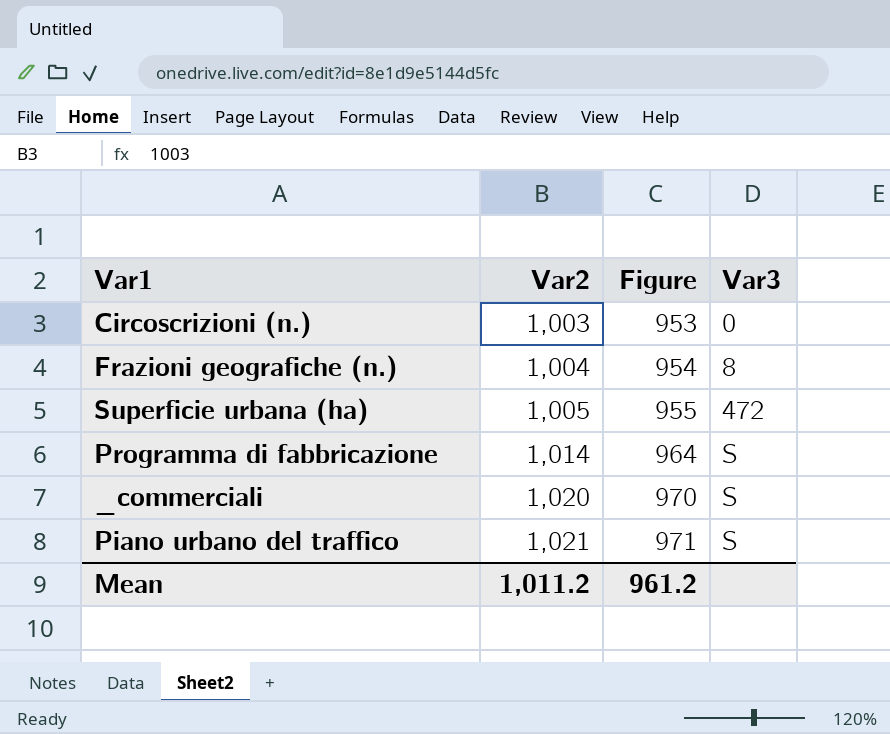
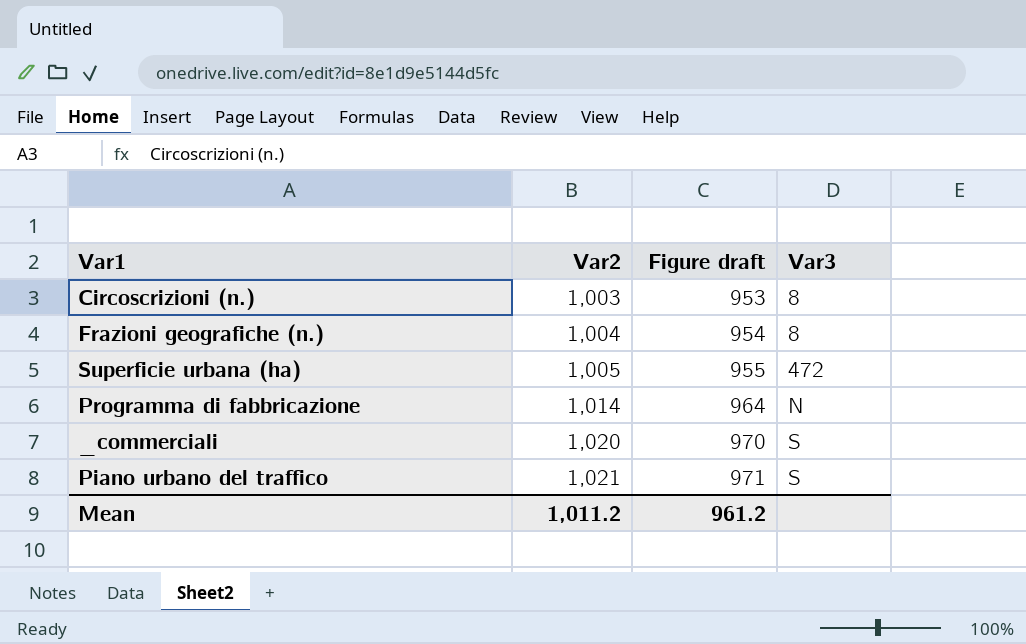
column name: Figure -> Figure draft
Circoscrizioni (n.) | Var3: 0 -> 8
Programma di fabbricazione | Var3: S -> N

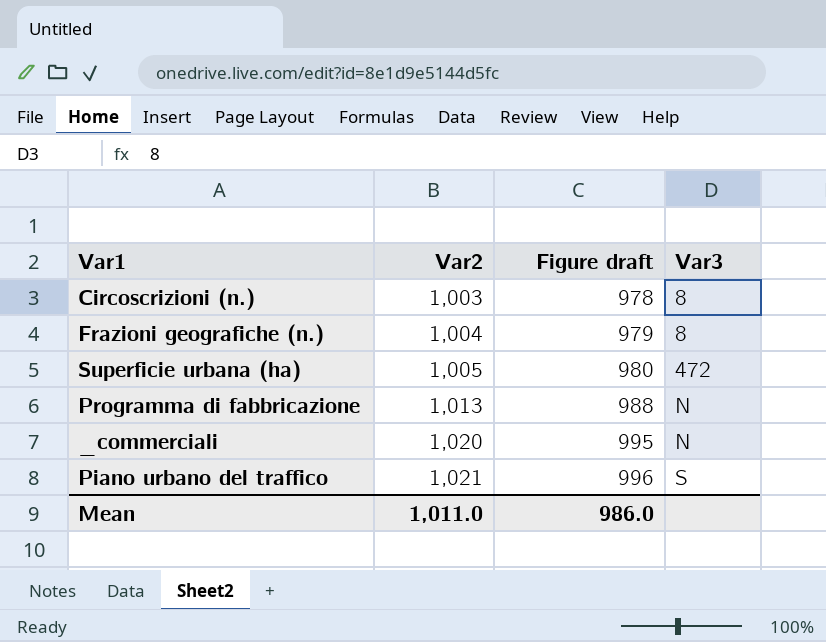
column Figure draft | formula: [Var2] - 50 -> [Var2] - 25
Programma di fabbricazione | Var2: 1,014 -> 1,013
_commerciali | Var3: S -> N
Mean | Var2: 1,011.2 -> 1,011.0
Mean | Figure draft: 961.2 -> 986.0

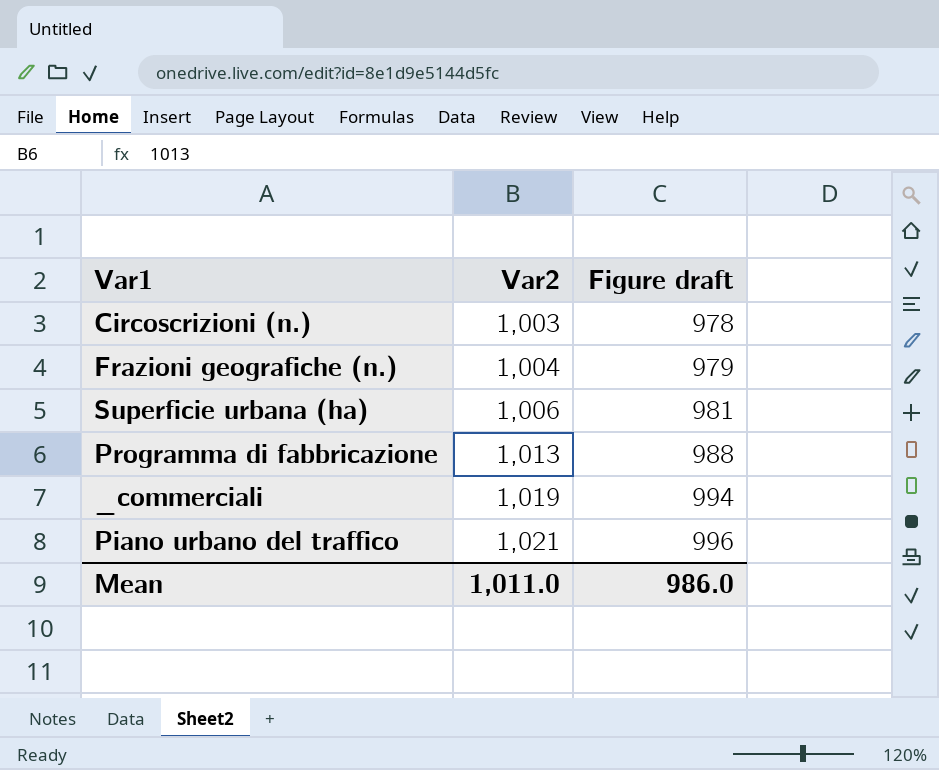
column Var3 | position: 4 -> none
Superficie urbana (ha) | Var2: 1,005 -> 1,006
Superficie urbana (ha) | Figure draft: 980 -> 981
_commerciali | Var2: 1,020 -> 1,019
_commerciali | Figure draft: 995 -> 994

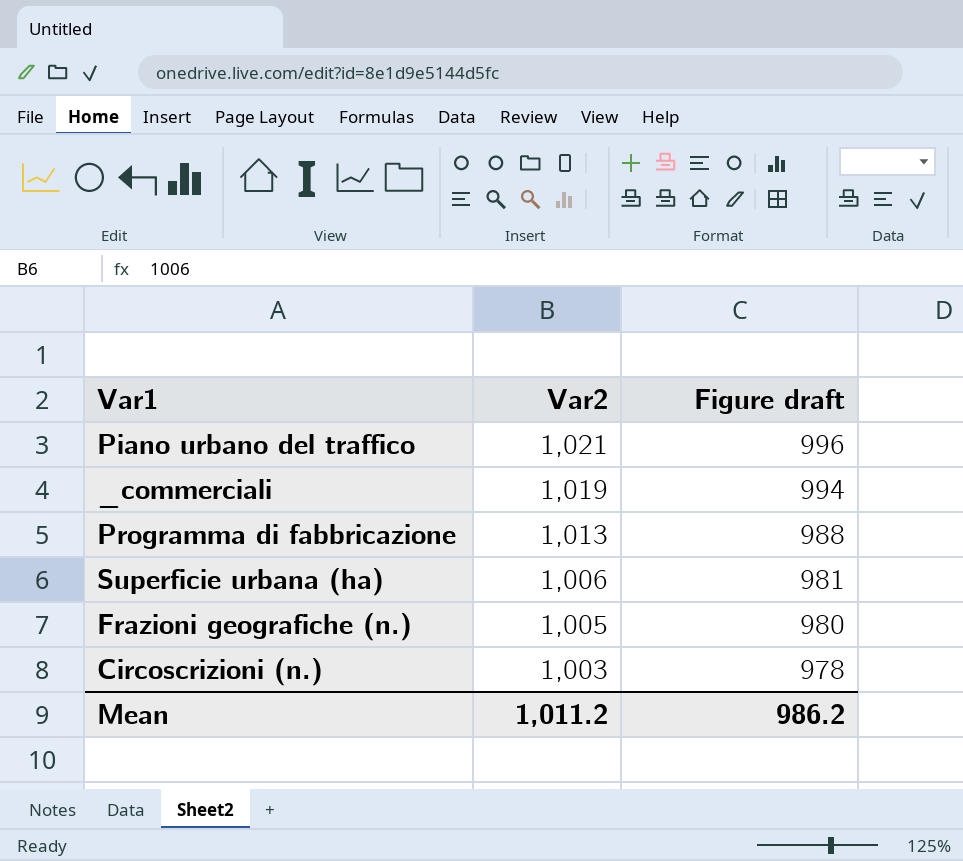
row order: Var2 ascending -> Var2 descending
Frazioni geografiche (n.) | Var2: 1,004 -> 1,005
Frazioni geografiche (n.) | Figure draft: 979 -> 980
Mean | Var2: 1,011.0 -> 1,011.2
Mean | Figure draft: 986.0 -> 986.2

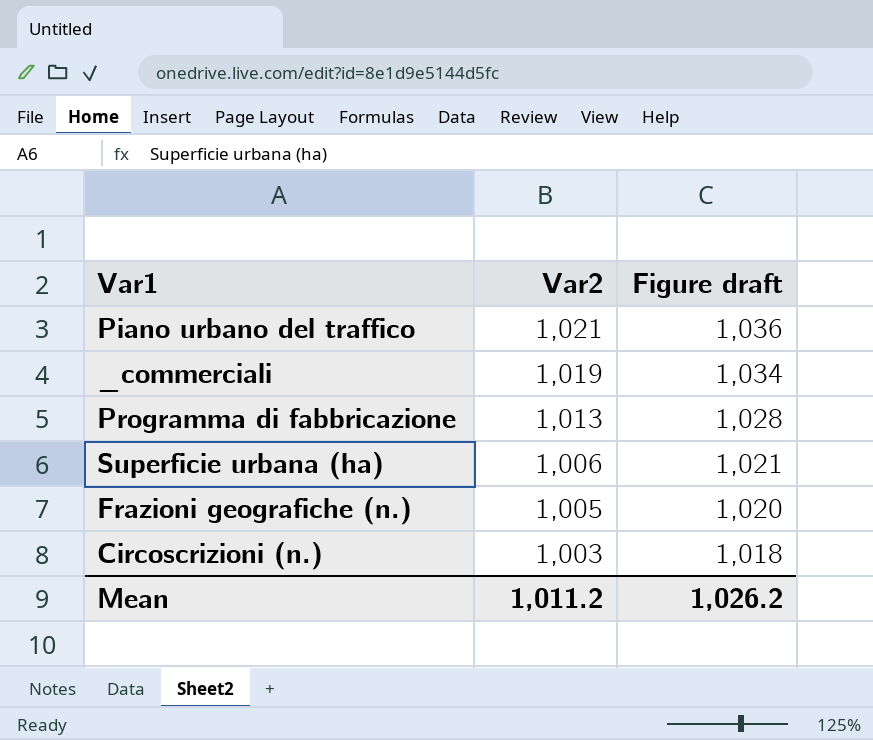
column Figure draft | formula: [Var2] - 25 -> [Var2] + 15
Mean | Figure draft: 986.2 -> 1,026.2

